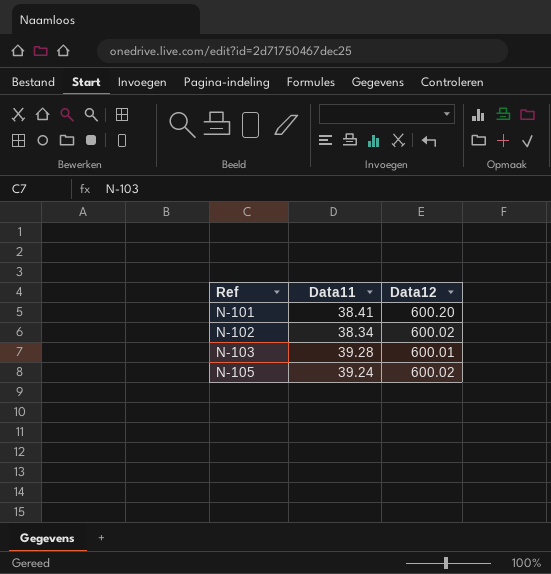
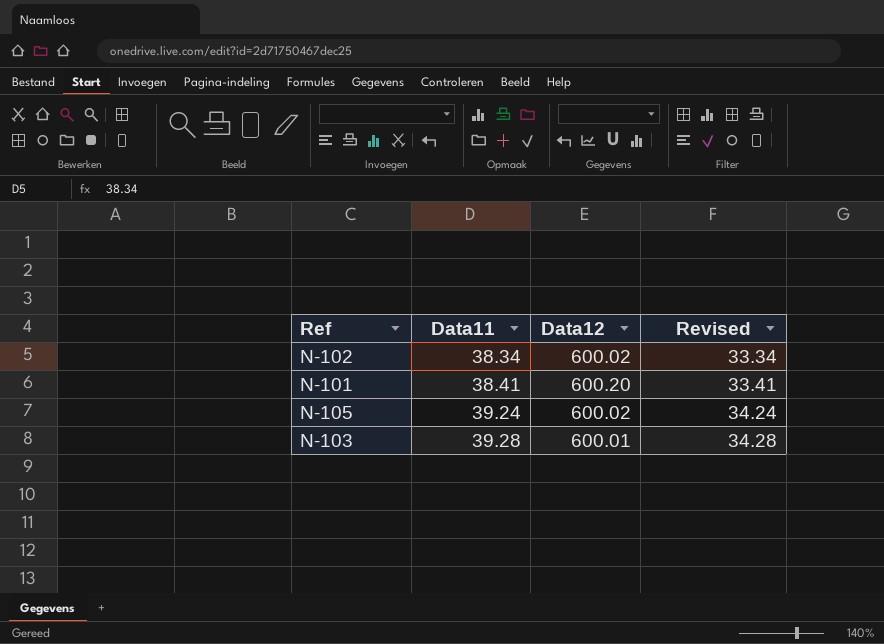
row order: Ref ascending -> Data11 ascending
column Revised | formula: none -> [Data11] - 5

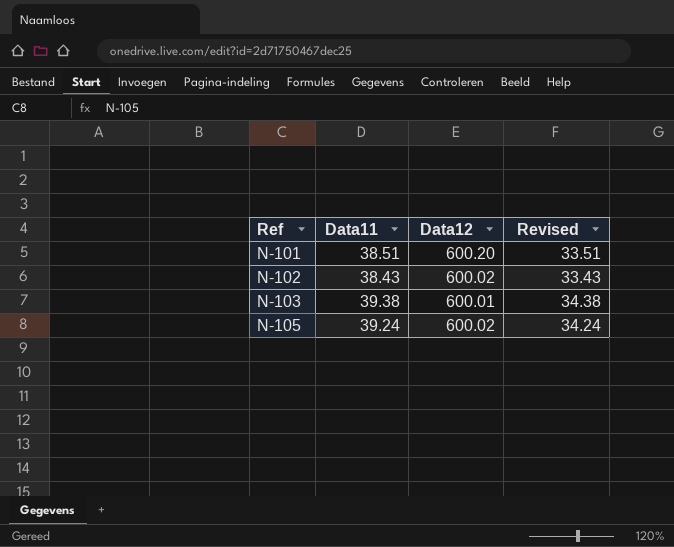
row order: Data11 ascending -> Ref ascending
N-101 | Data11: 38.41 -> 38.51
N-101 | Revised: 33.41 -> 33.51
N-102 | Data11: 38.34 -> 38.43
N-102 | Revised: 33.34 -> 33.43
N-103 | Data11: 39.28 -> 39.38
N-103 | Revised: 34.28 -> 34.38

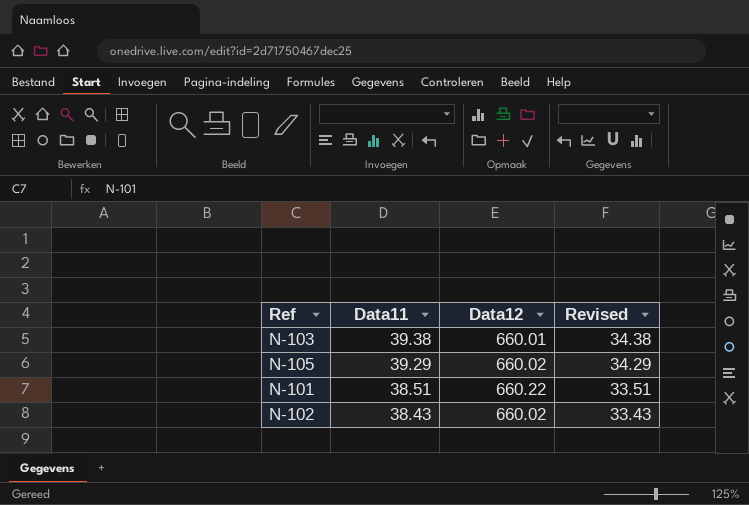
row order: Ref ascending -> Data11 descending
N-103 | Data12: 600.01 -> 660.01
N-105 | Data11: 39.24 -> 39.29
N-105 | Data12: 600.02 -> 660.02
N-105 | Revised: 34.24 -> 34.29
N-101 | Data12: 600.20 -> 660.22
N-102 | Data12: 600.02 -> 660.02

